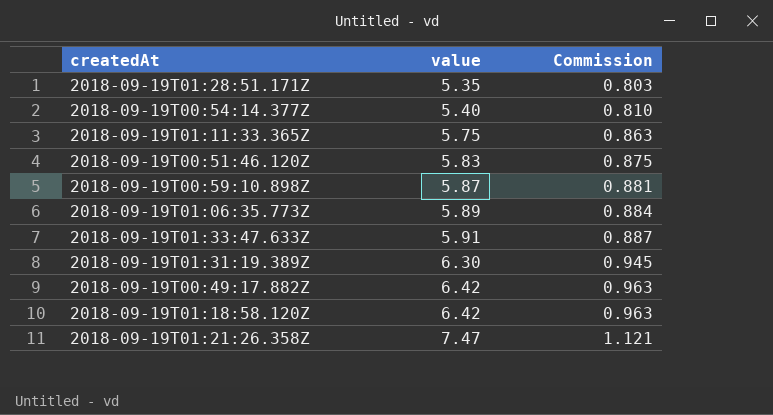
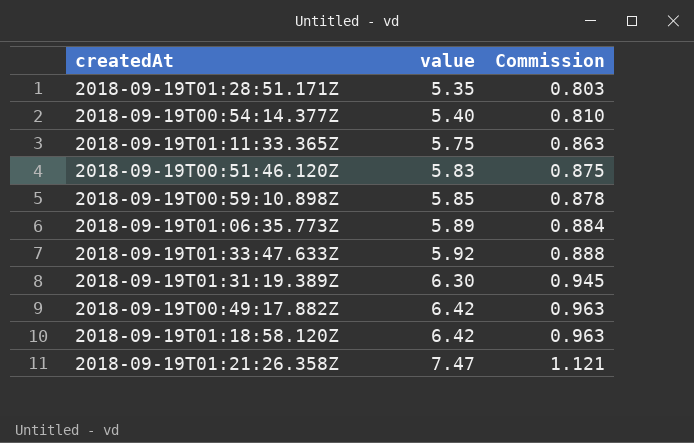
2018-09-19T00:59:10.898Z | value: 5.87 -> 5.85
2018-09-19T00:59:10.898Z | Commission: 0.881 -> 0.878
2018-09-19T01:33:47.633Z | value: 5.91 -> 5.92
2018-09-19T01:33:47.633Z | Commission: 0.887 -> 0.888

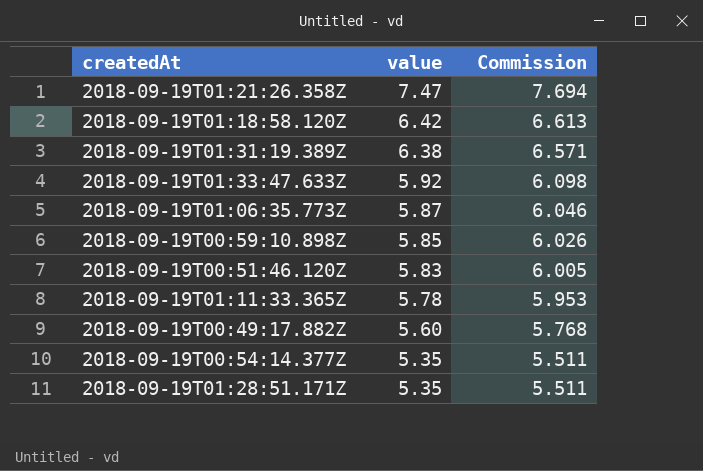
row order: value ascending -> value descending
column Commission | formula: [value] * 0.15 -> [value] * 1.03
2018-09-19T01:31:19.389Z | value: 6.30 -> 6.38
2018-09-19T01:06:35.773Z | value: 5.89 -> 5.87
2018-09-19T01:11:33.365Z | value: 5.75 -> 5.78
2018-09-19T00:49:17.882Z | value: 6.42 -> 5.60
2018-09-19T00:54:14.377Z | value: 5.40 -> 5.35

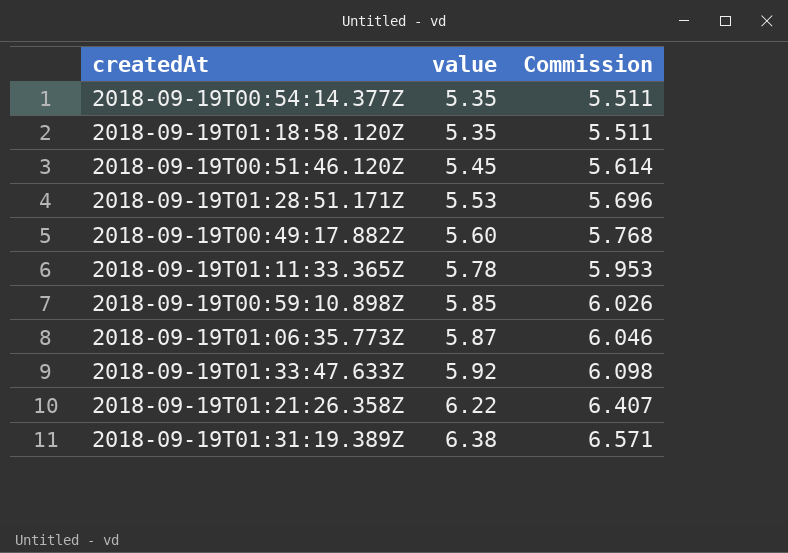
row order: value descending -> value ascending
2018-09-19T01:18:58.120Z | value: 6.42 -> 5.35
2018-09-19T01:18:58.120Z | Commission: 6.613 -> 5.511
2018-09-19T00:51:46.120Z | value: 5.83 -> 5.45
2018-09-19T00:51:46.120Z | Commission: 6.005 -> 5.614
2018-09-19T01:28:51.171Z | value: 5.35 -> 5.53
2018-09-19T01:28:51.171Z | Commission: 5.511 -> 5.696
2018-09-19T01:21:26.358Z | value: 7.47 -> 6.22
2018-09-19T01:21:26.358Z | Commission: 7.694 -> 6.407

